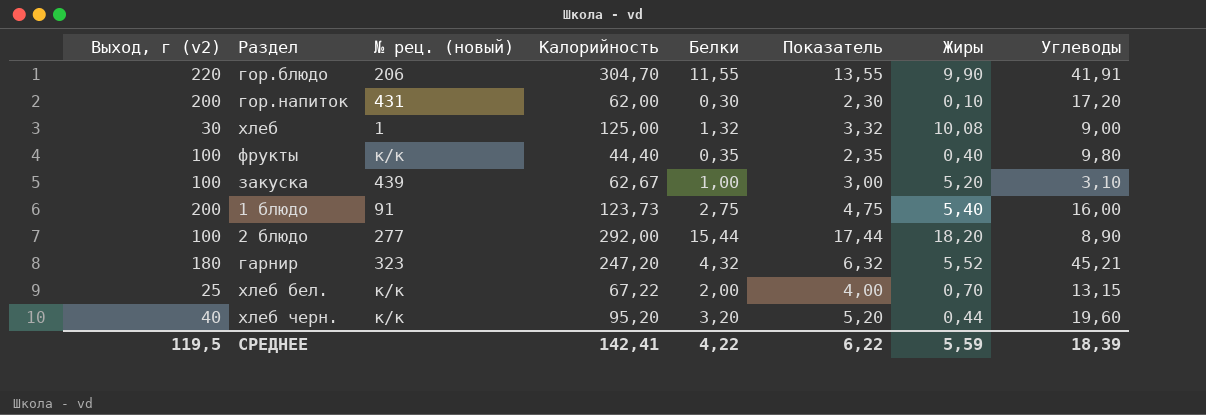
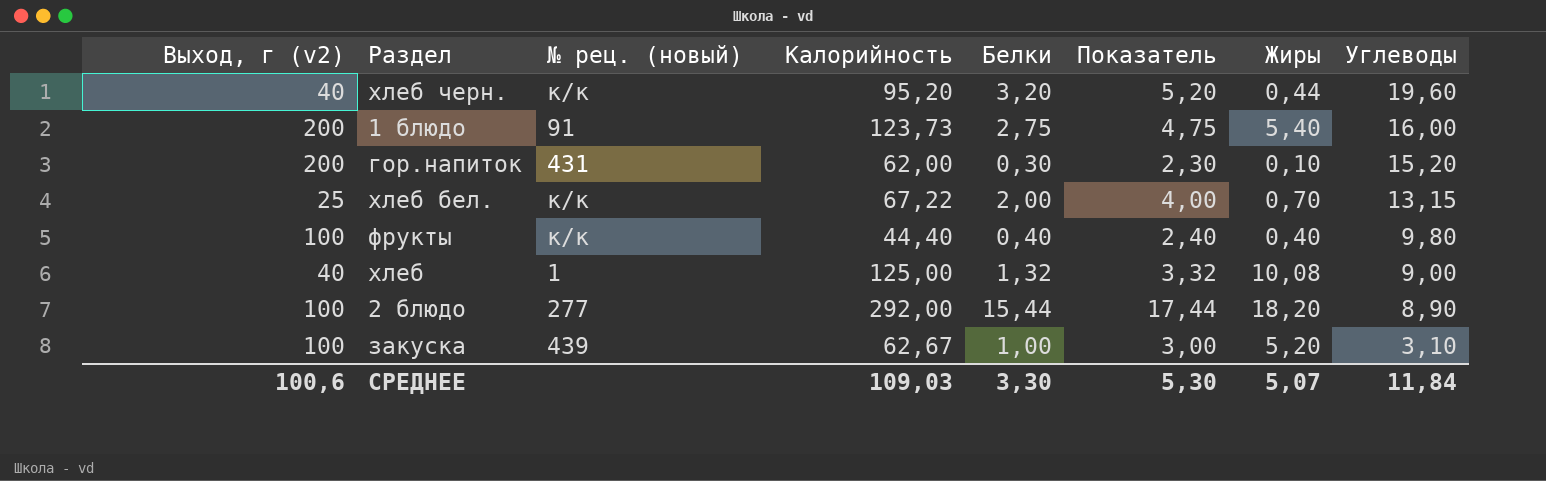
row order: none -> Углеводы descending
row гор.блюдо: 220 | 206 | 304,70 | 11,55 | 13,55 | 9,90 | 41,91 -> none
row гарнир: 180 | 323 | 247,20 | 4,32 | 6,32 | 5,52 | 45,21 -> none
гор.напиток | Углеводы: 17,20 -> 15,20
фрукты | Белки: 0,35 -> 0,40
фрукты | Показатель: 2,35 -> 2,40
хлеб | Выход, г (v2): 30 -> 40
СРЕДНЕЕ | Выход, г (v2): 119,5 -> 100,6
СРЕДНЕЕ | Калорийность: 142,41 -> 109,03
СРЕДНЕЕ | Белки: 4,22 -> 3,30
СРЕДНЕЕ | Показатель: 6,22 -> 5,30
СРЕДНЕЕ | Жиры: 5,59 -> 5,07
СРЕДНЕЕ | Углеводы: 18,39 -> 11,84

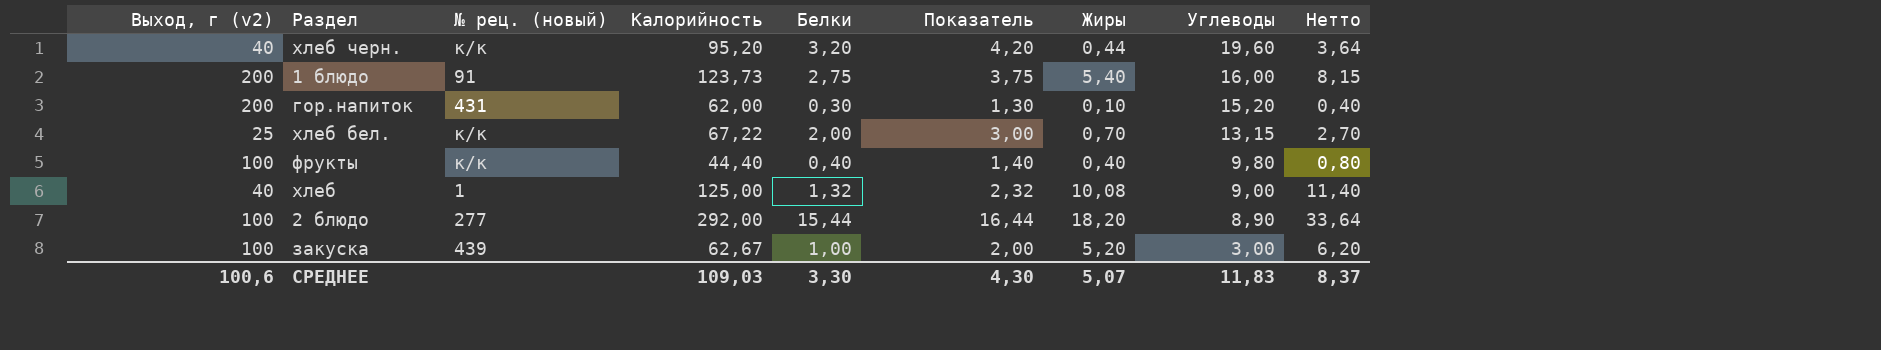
column Показатель | formula: [Белки] + 2 -> [Белки] + 1
column Нетто | formula: none -> [Белки] + [Жиры]
закуска | Углеводы: 3,10 -> 3,00
СРЕДНЕЕ | Показатель: 5,30 -> 4,30
СРЕДНЕЕ | Углеводы: 11,84 -> 11,83

